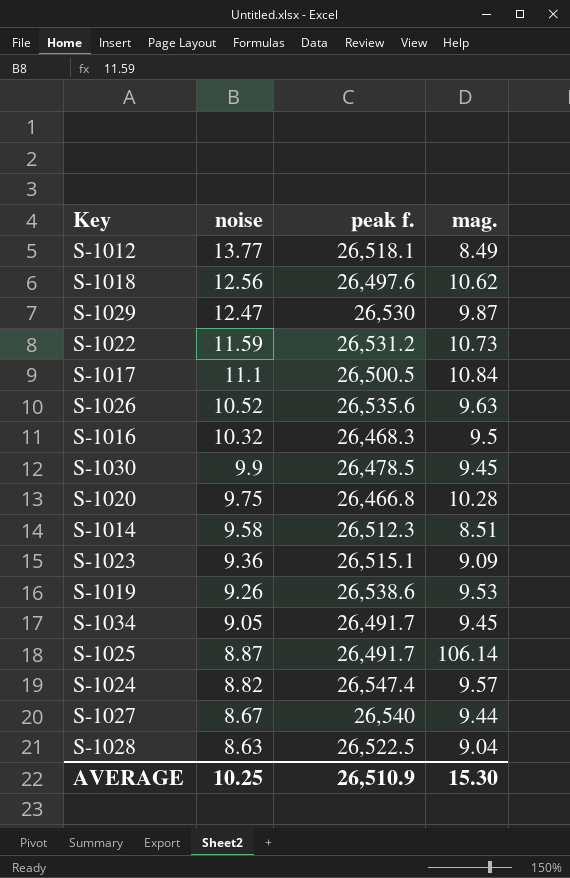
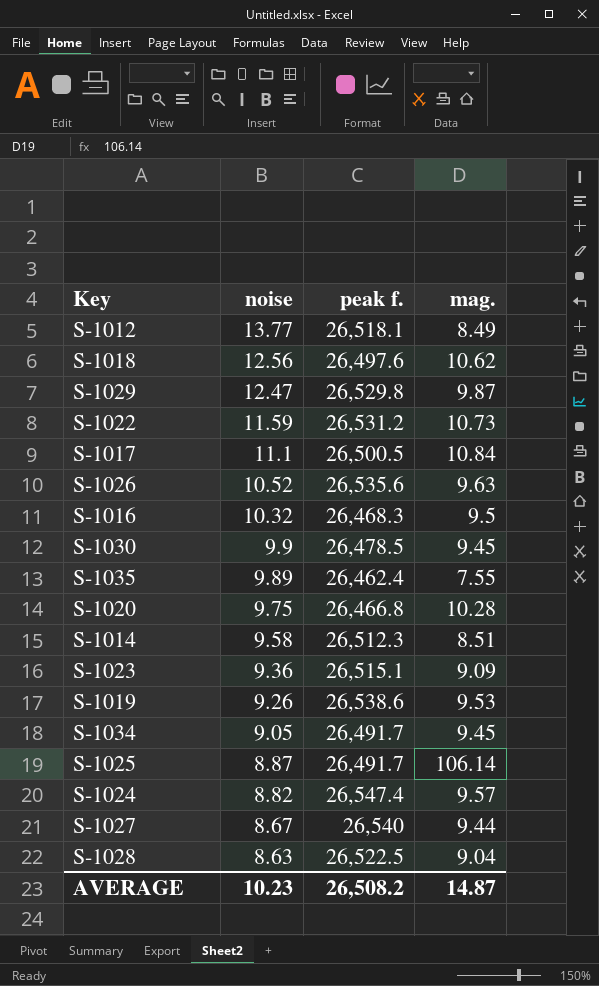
S-1029 | peak f.: 26,530 -> 26,529.8
row S-1035: none -> 9.89 | 26,462.4 | 7.55
AVERAGE | noise: 10.25 -> 10.23
AVERAGE | peak f.: 26,510.9 -> 26,508.2
AVERAGE | mag.: 15.30 -> 14.87

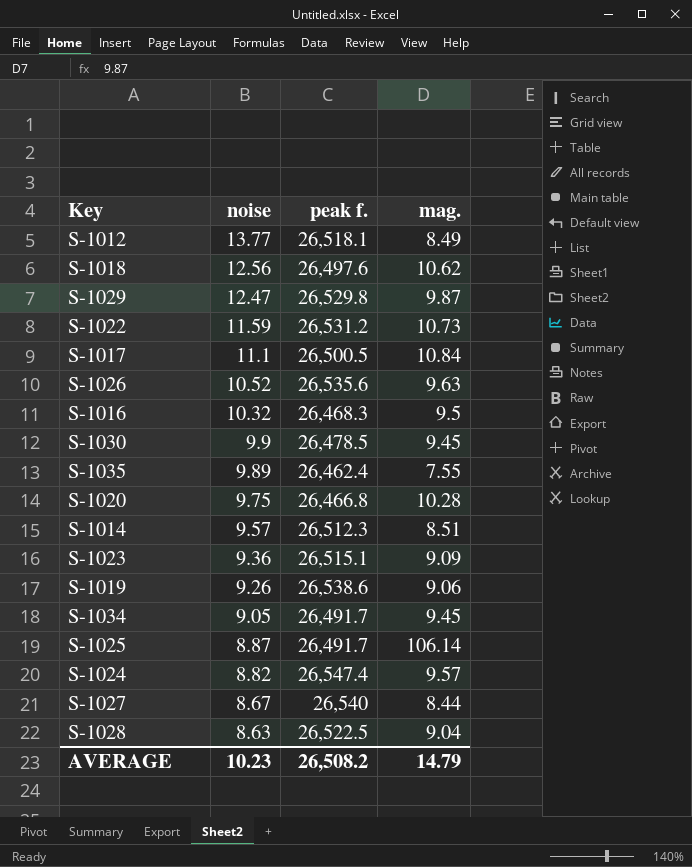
S-1014 | noise: 9.58 -> 9.57
S-1019 | mag.: 9.53 -> 9.06
S-1027 | mag.: 9.44 -> 8.44
AVERAGE | mag.: 14.87 -> 14.79

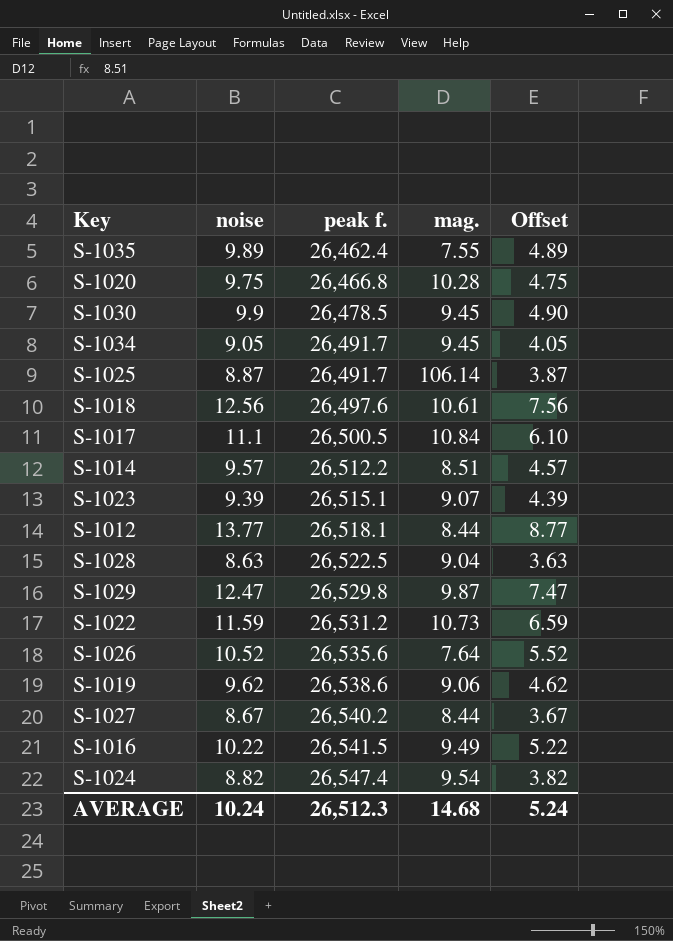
row order: noise descending -> peak f. ascending
column Offset | formula: none -> [noise] - 5
S-1018 | mag.: 10.62 -> 10.61
S-1014 | peak f.: 26,512.3 -> 26,512.2
S-1023 | noise: 9.36 -> 9.39
S-1023 | mag.: 9.09 -> 9.07
S-1012 | mag.: 8.49 -> 8.44
S-1026 | mag.: 9.63 -> 7.64
S-1019 | noise: 9.26 -> 9.62
S-1027 | peak f.: 26,540 -> 26,540.2
S-1016 | noise: 10.32 -> 10.22
S-1016 | peak f.: 26,468.3 -> 26,541.5
S-1016 | mag.: 9.5 -> 9.49
S-1024 | mag.: 9.57 -> 9.54
AVERAGE | noise: 10.23 -> 10.24
AVERAGE | peak f.: 26,508.2 -> 26,512.3
AVERAGE | mag.: 14.79 -> 14.68

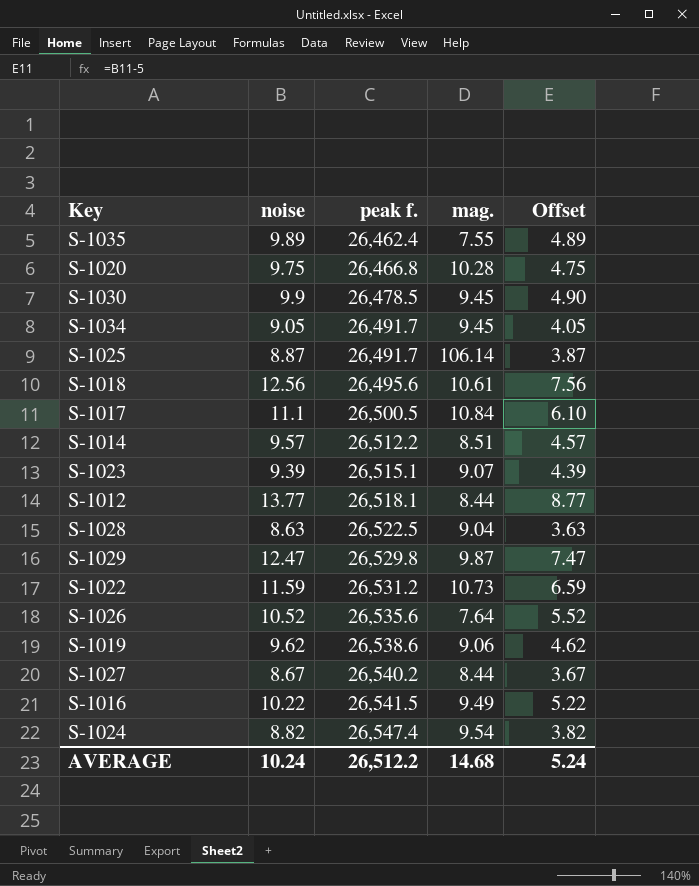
S-1018 | peak f.: 26,497.6 -> 26,495.6
AVERAGE | peak f.: 26,512.3 -> 26,512.2

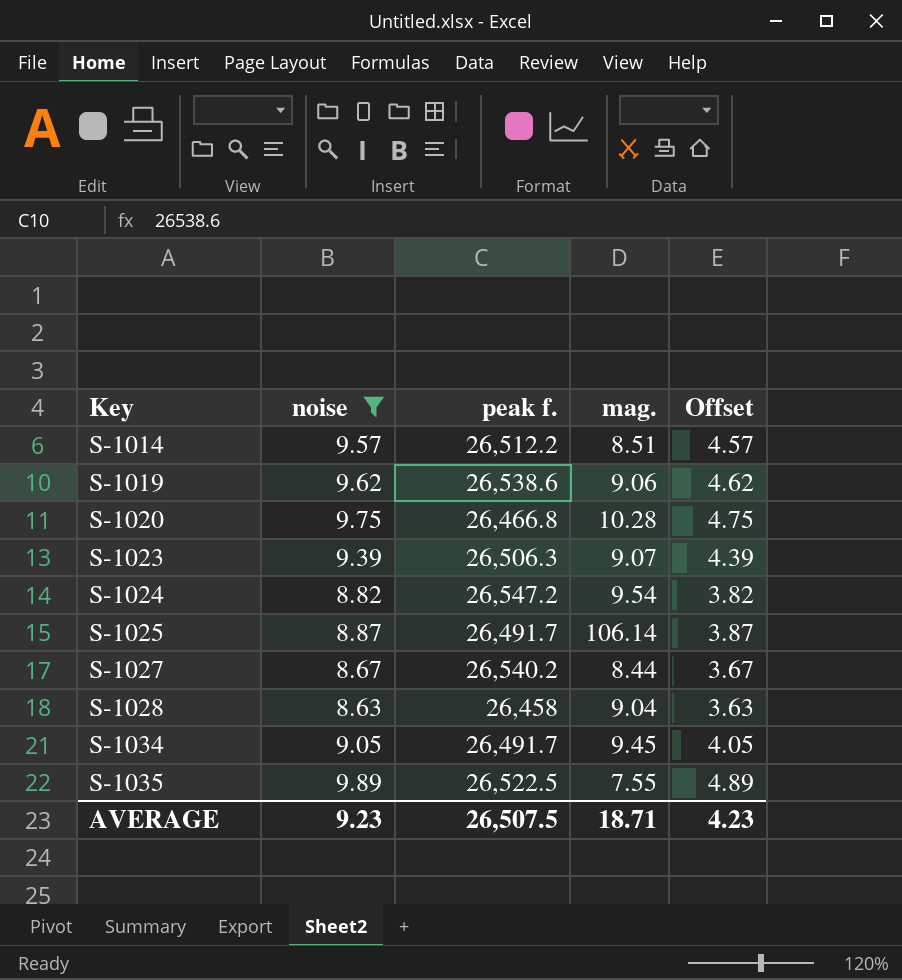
filter: none -> noise <= 9.89
row order: peak f. ascending -> Key ascending
S-1023 | peak f.: 26,515.1 -> 26,506.3
S-1024 | peak f.: 26,547.4 -> 26,547.2
S-1028 | peak f.: 26,522.5 -> 26,458
S-1035 | peak f.: 26,462.4 -> 26,522.5
AVERAGE | noise: 10.24 -> 9.23
AVERAGE | peak f.: 26,512.2 -> 26,507.5
AVERAGE | mag.: 14.68 -> 18.71
AVERAGE | Offset: 5.24 -> 4.23

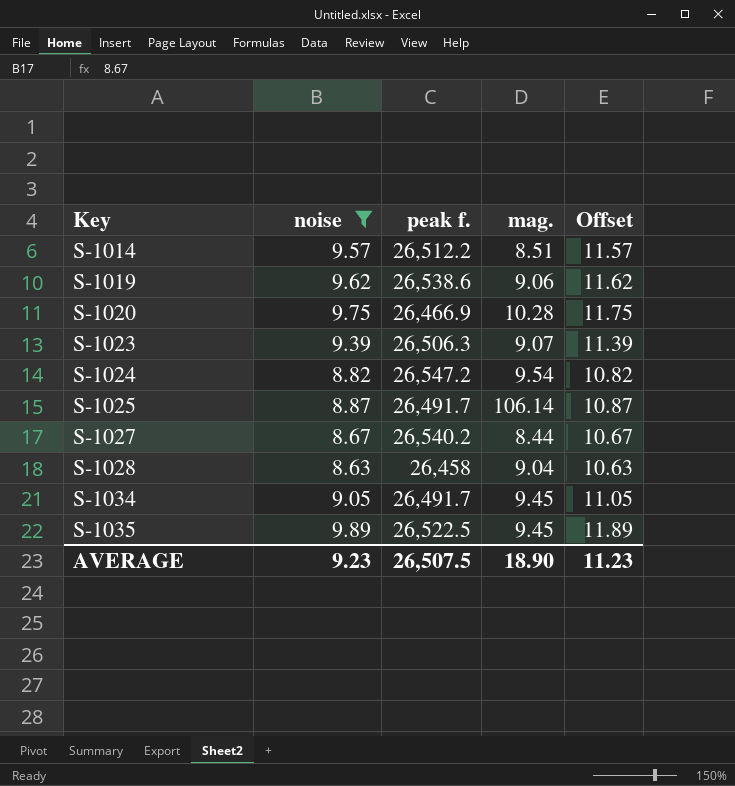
column Offset | formula: [noise] - 5 -> [noise] + 2
S-1020 | peak f.: 26,466.8 -> 26,466.9
S-1035 | mag.: 7.55 -> 9.45
AVERAGE | mag.: 18.71 -> 18.90
AVERAGE | Offset: 4.23 -> 11.23

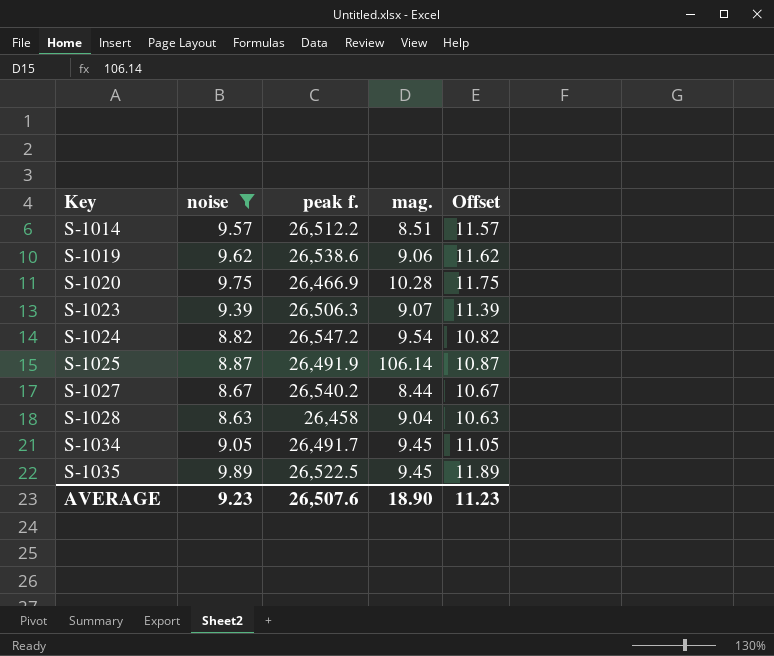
S-1025 | peak f.: 26,491.7 -> 26,491.9
AVERAGE | peak f.: 26,507.5 -> 26,507.6

